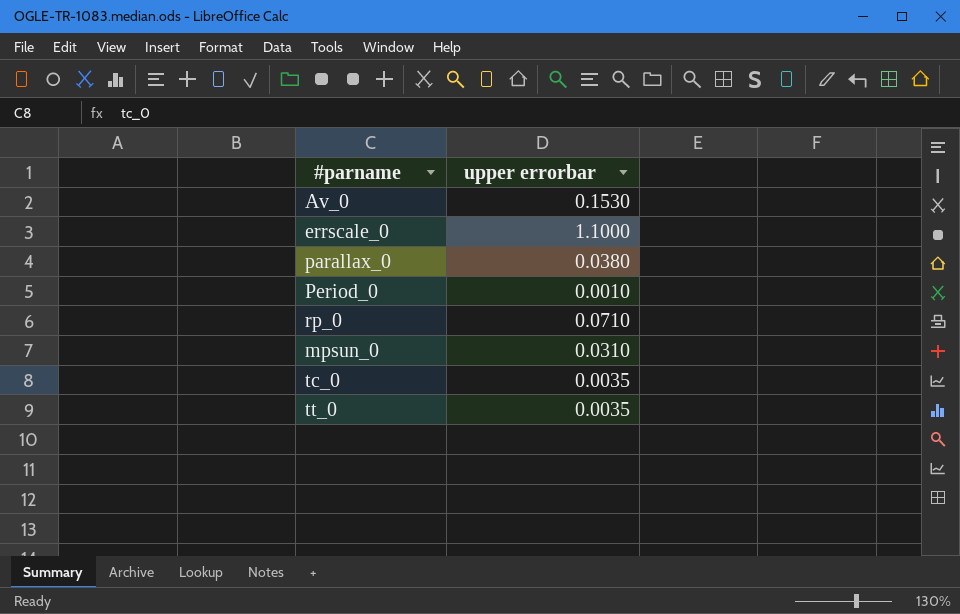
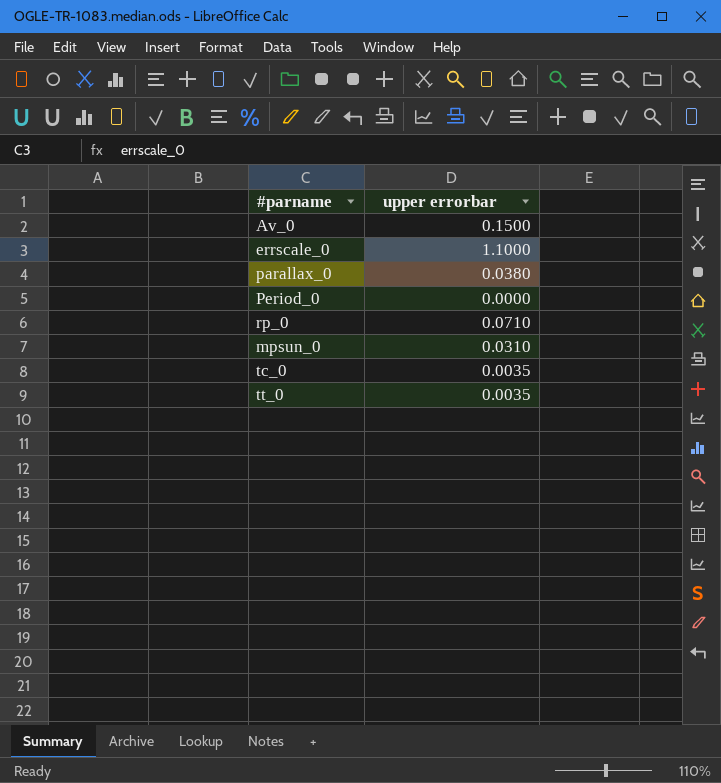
Av_0 | upper errorbar: 0.1530 -> 0.1500
Period_0 | upper errorbar: 0.0010 -> 0.0000

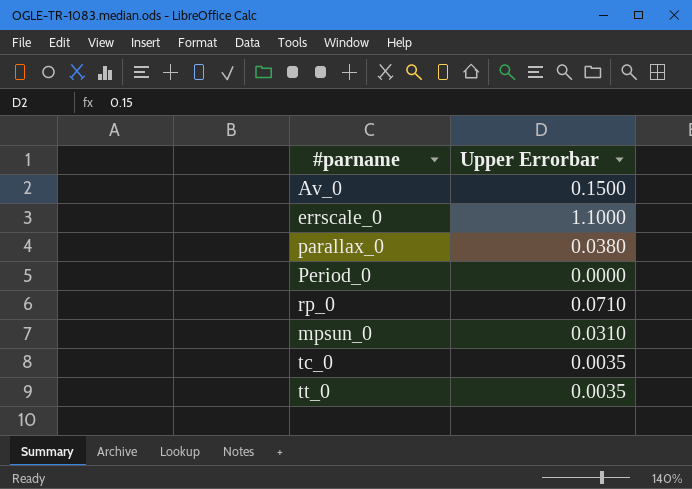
column name: upper errorbar -> Upper Errorbar

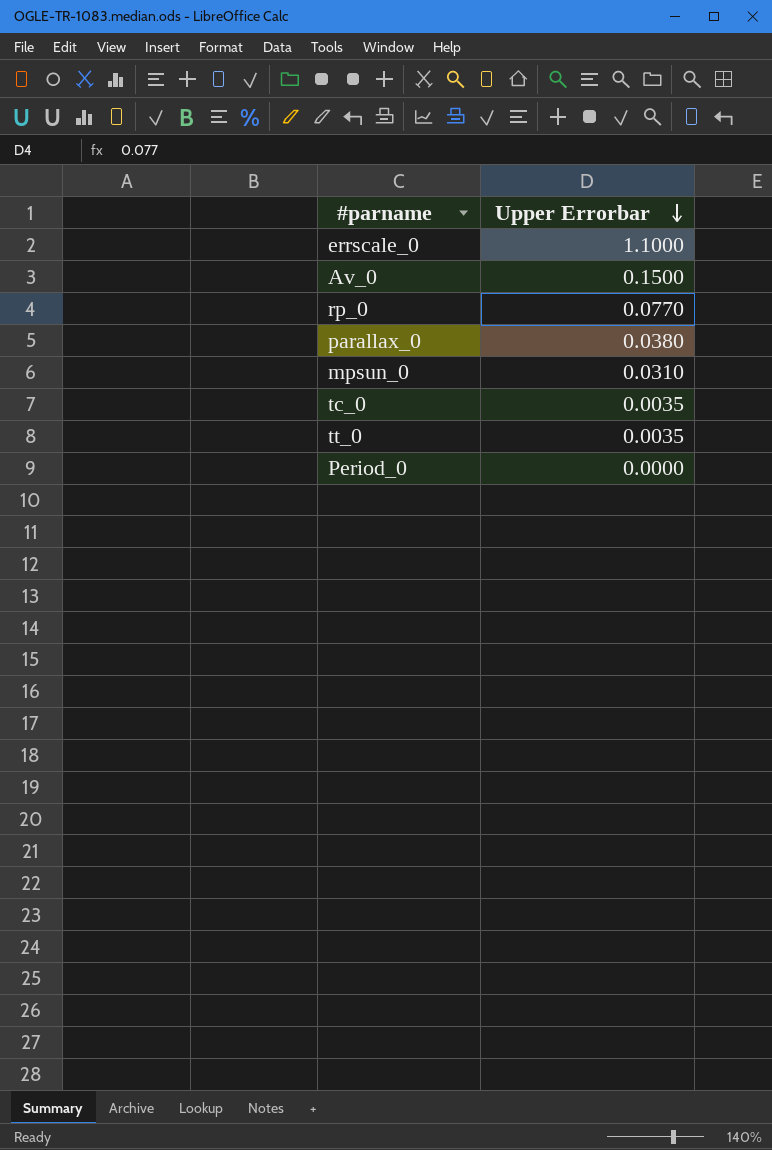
row order: none -> Upper Errorbar descending
rp_0 | Upper Errorbar: 0.0710 -> 0.0770

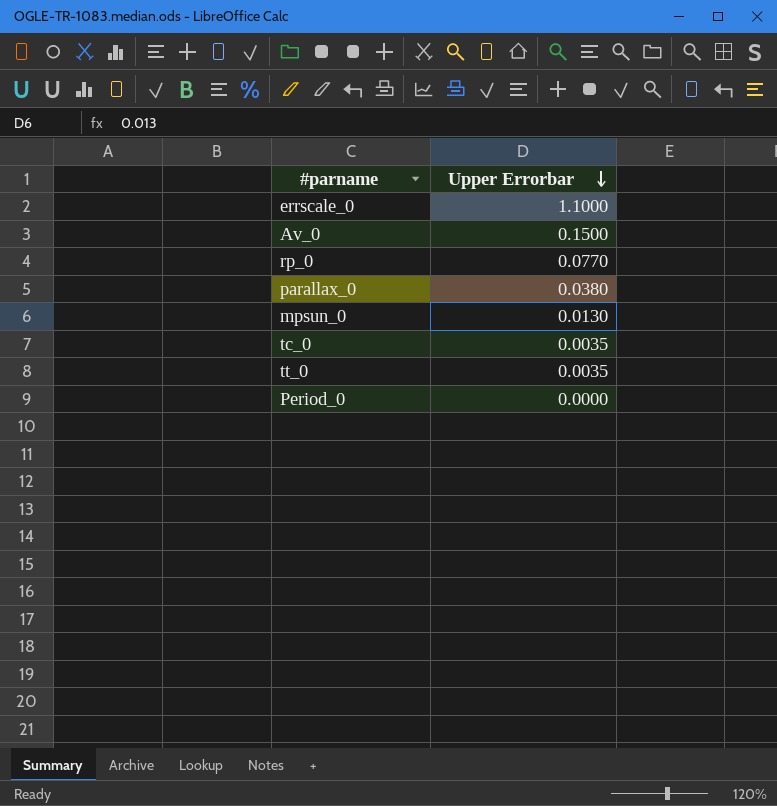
mpsun_0 | Upper Errorbar: 0.0310 -> 0.0130

